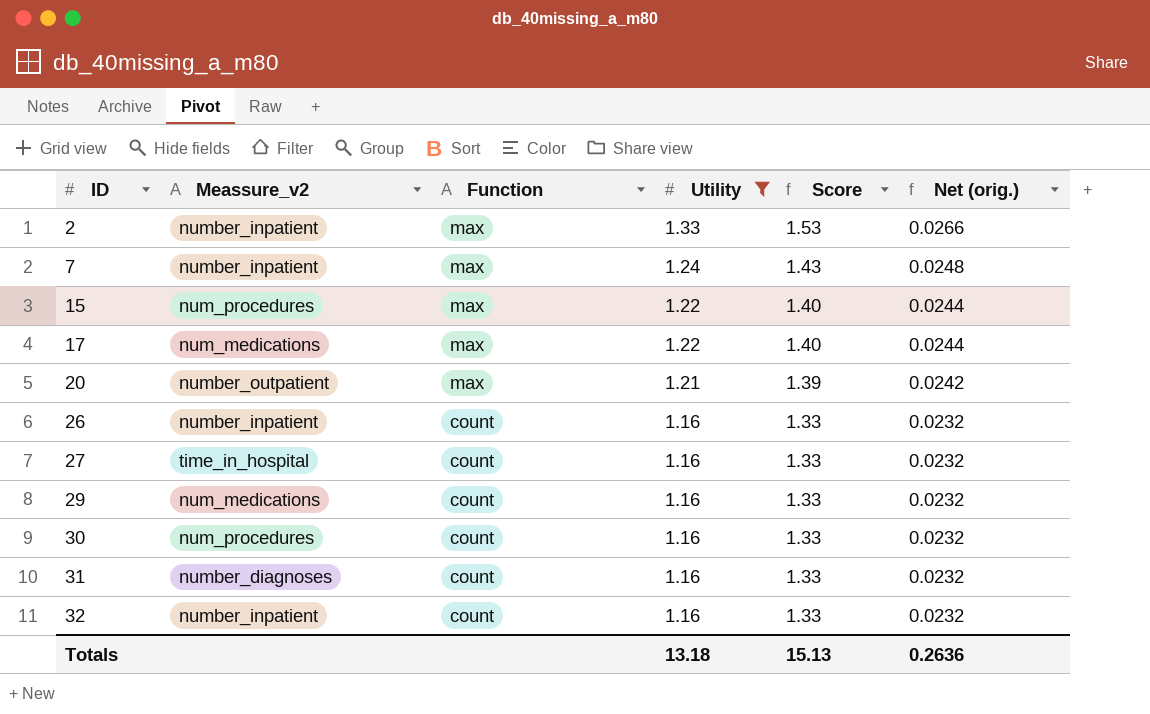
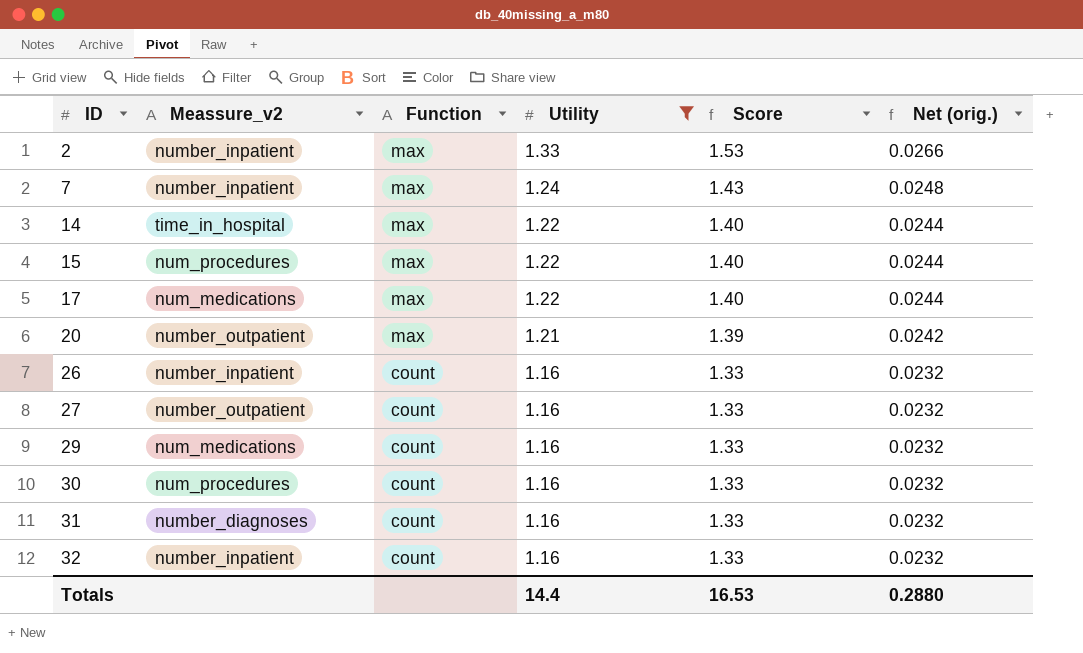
row 14: none -> time_in_hospital | max | 1.22 | 1.40 | 0.0244
27 | Meassure_v2: time_in_hospital -> number_outpatient
Totals | Utility: 13.18 -> 14.4
Totals | Score: 15.13 -> 16.53
Totals | Net (orig.): 0.2636 -> 0.2880

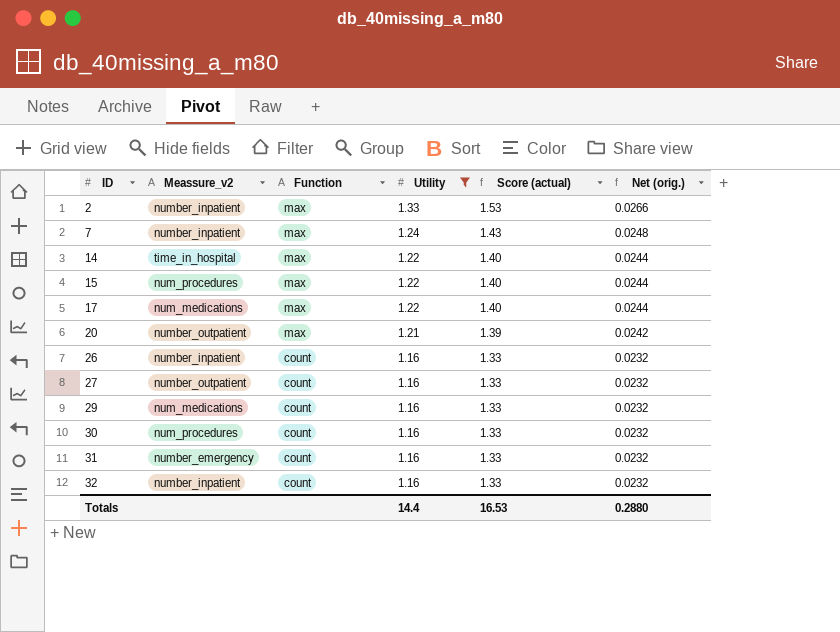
column name: Score -> Score (actual)
31 | Meassure_v2: number_diagnoses -> number_emergency

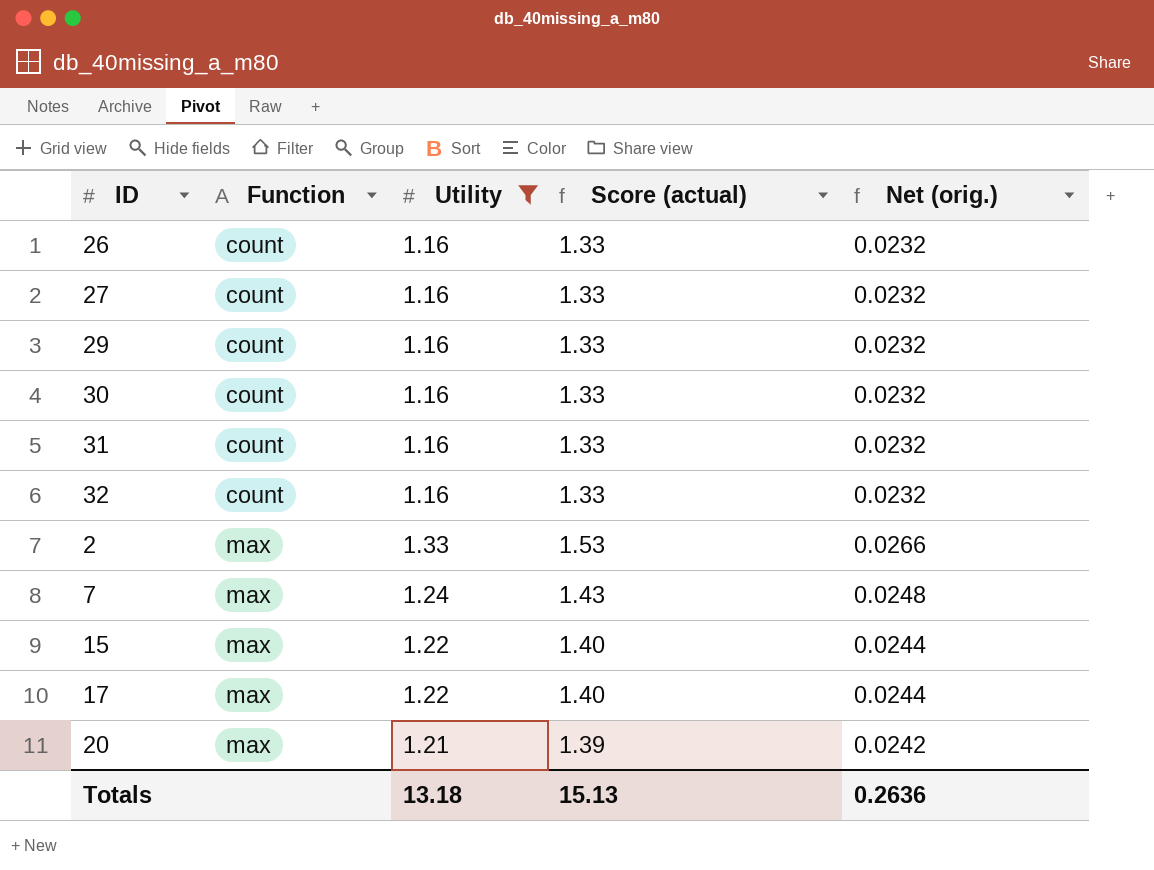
row order: ID ascending -> Function ascending
column Meassure_v2 | position: 2 -> none
row 14: time_in_hospital | max | 1.22 | 1.40 | 0.0244 -> none
Totals | Utility: 14.4 -> 13.18
Totals | Score (actual): 16.53 -> 15.13
Totals | Net (orig.): 0.2880 -> 0.2636

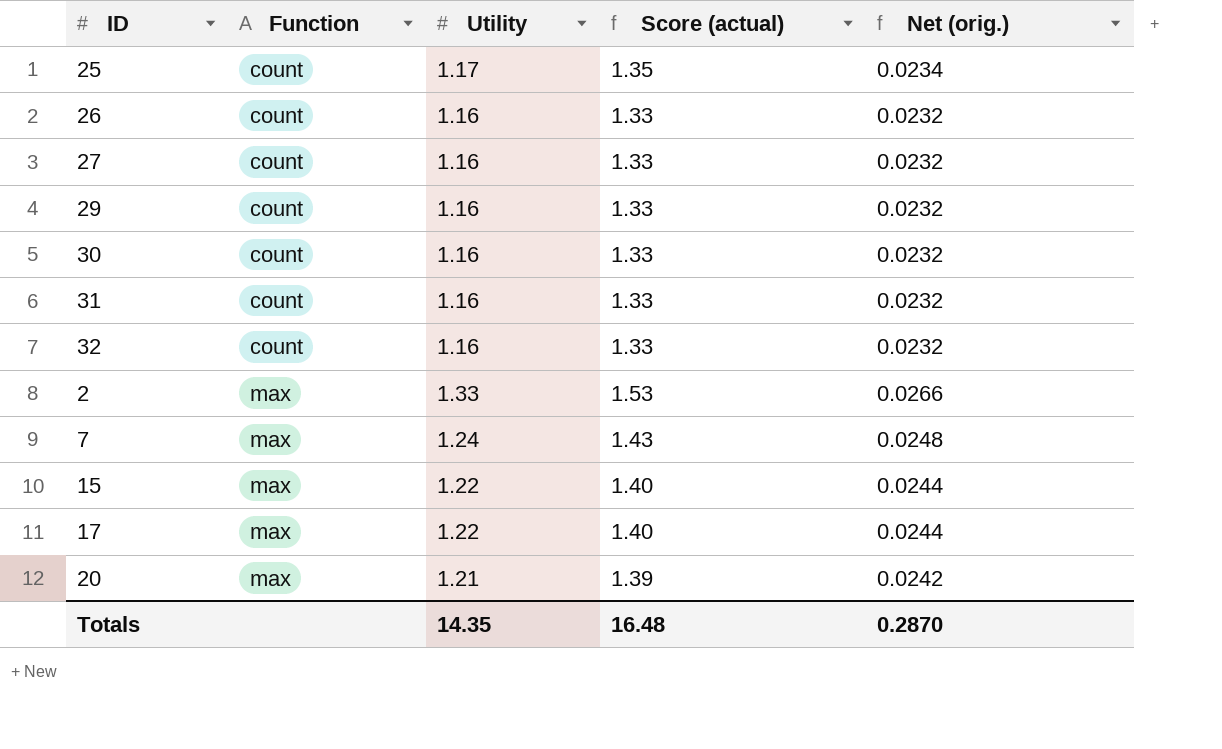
filter: Utility != 1.17 -> none
Totals | Utility: 13.18 -> 14.35
Totals | Score (actual): 15.13 -> 16.48
Totals | Net (orig.): 0.2636 -> 0.2870

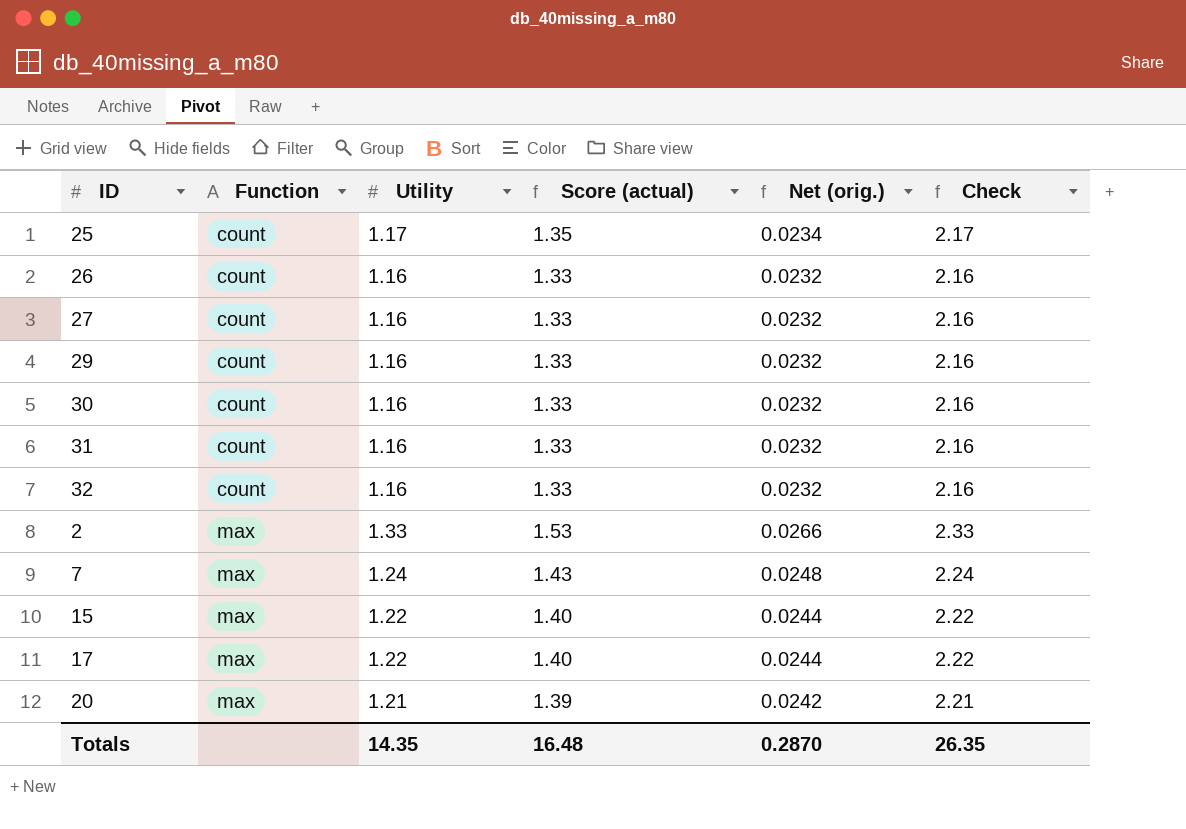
column Check | formula: none -> [Utility] + 1

